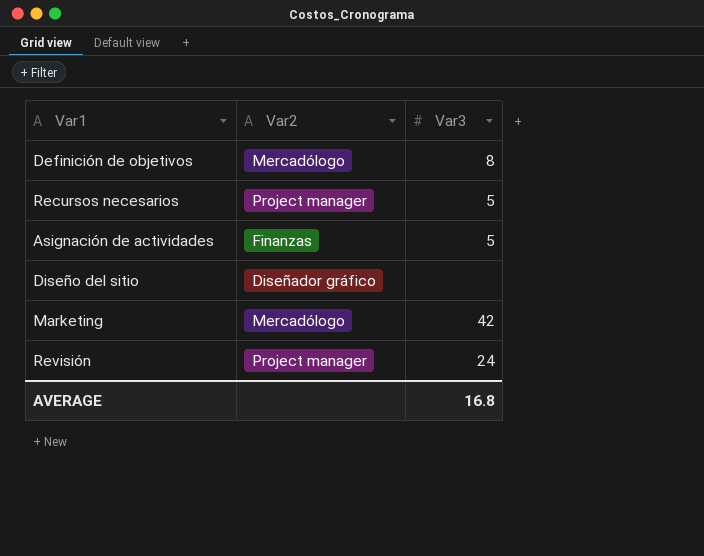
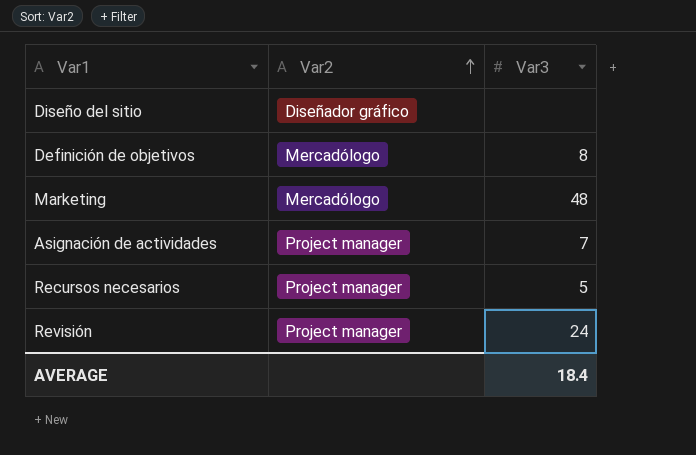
row order: none -> Var2 ascending
Marketing | Var3: 42 -> 48
Asignación de actividades | Var2: Finanzas -> Project manager
Asignación de actividades | Var3: 5 -> 7
AVERAGE | Var3: 16.8 -> 18.4

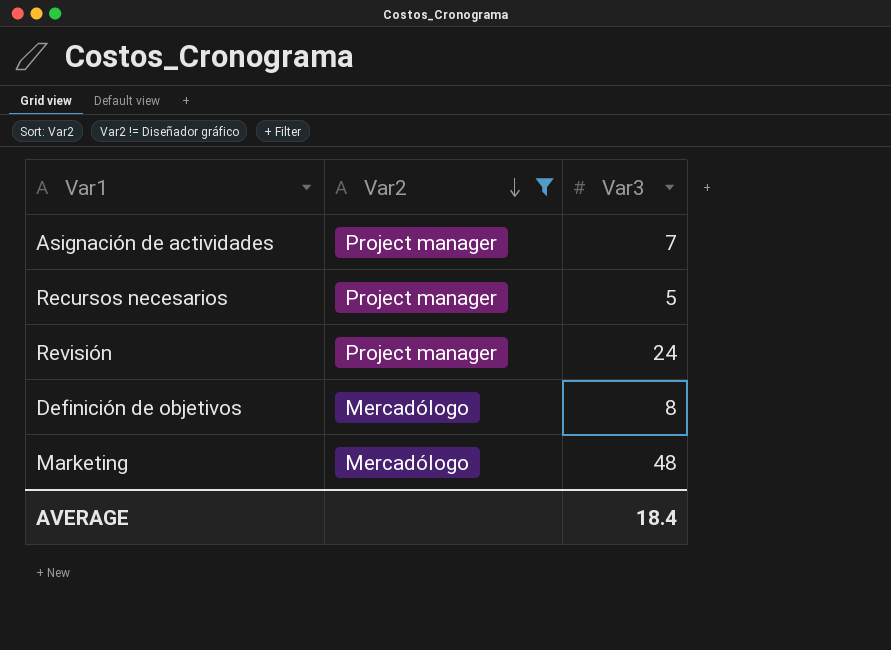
filter: none -> Var2 != Diseñador gráfico
row order: Var2 ascending -> Var2 descending

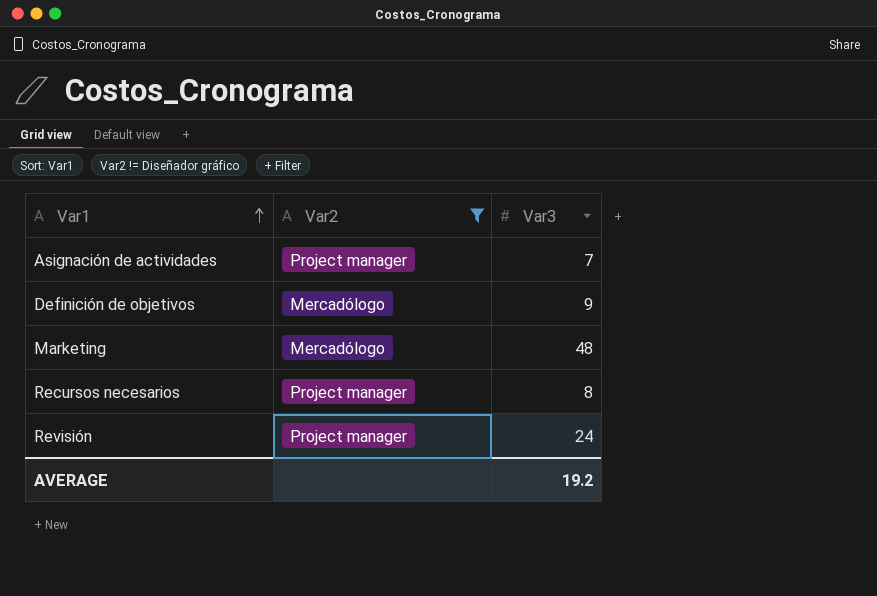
row order: Var2 descending -> Var1 ascending
Definición de objetivos | Var3: 8 -> 9
Recursos necesarios | Var3: 5 -> 8
AVERAGE | Var3: 18.4 -> 19.2

